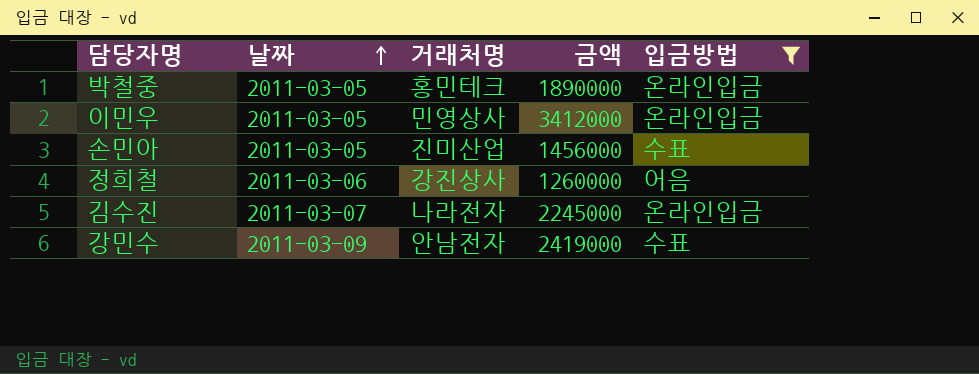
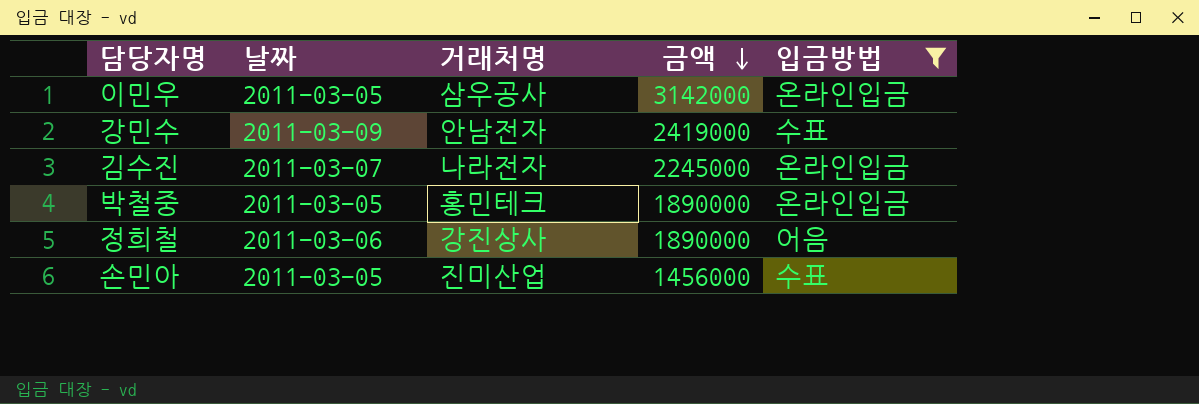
row order: 날짜 ascending -> 금액 descending
이민우 | 거래처명: 민영상사 -> 삼우공사
이민우 | 금액: 3412000 -> 3142000
정희철 | 금액: 1260000 -> 1890000

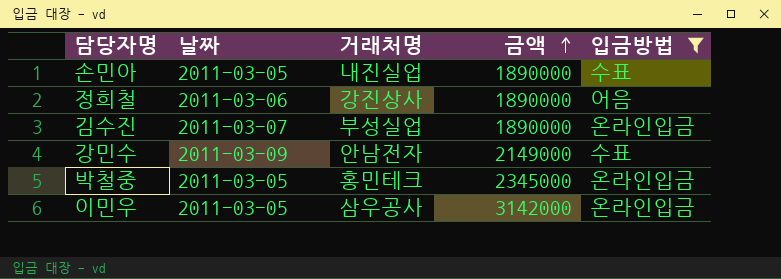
row order: 금액 descending -> 금액 ascending
손민아 | 거래처명: 진미산업 -> 내진실업
손민아 | 금액: 1456000 -> 1890000
김수진 | 거래처명: 나라전자 -> 부성실업
김수진 | 금액: 2245000 -> 1890000
강민수 | 금액: 2419000 -> 2149000
박철중 | 금액: 1890000 -> 2345000

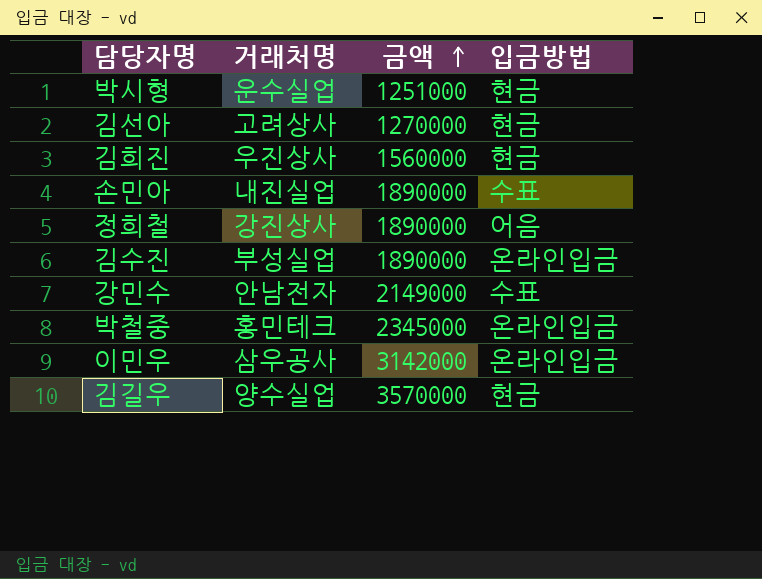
filter: 입금방법 != 현금 -> none
column 날짜 | position: 2 -> none

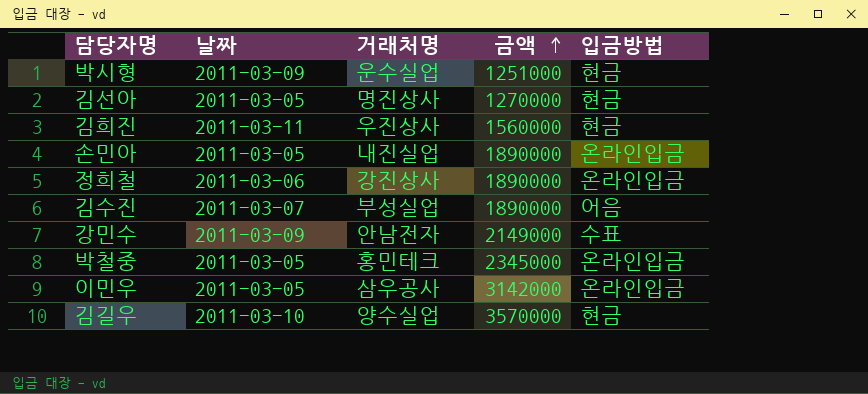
column 날짜 | position: none -> 2
김선아 | 거래처명: 고려상사 -> 명진상사
손민아 | 입금방법: 수표 -> 온라인입금
정희철 | 입금방법: 어음 -> 온라인입금
김수진 | 입금방법: 온라인입금 -> 어음

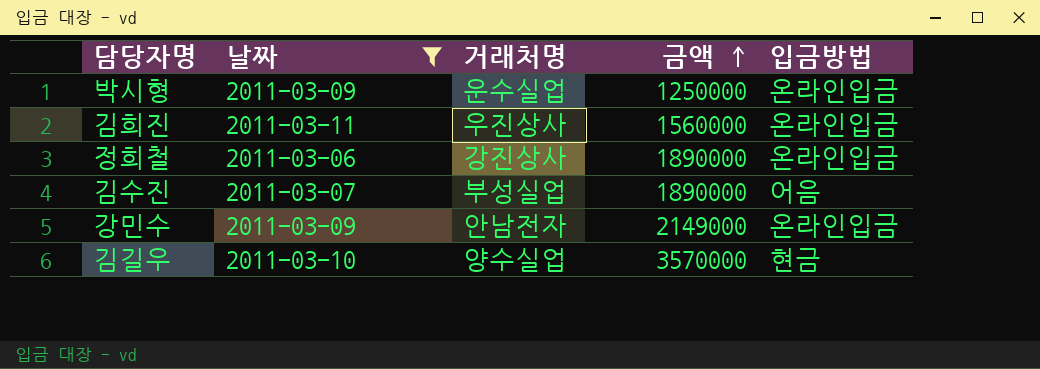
filter: none -> 날짜 != 2011-03-05
박시형 | 금액: 1251000 -> 1250000
박시형 | 입금방법: 현금 -> 온라인입금
김희진 | 입금방법: 현금 -> 온라인입금
강민수 | 입금방법: 수표 -> 온라인입금

